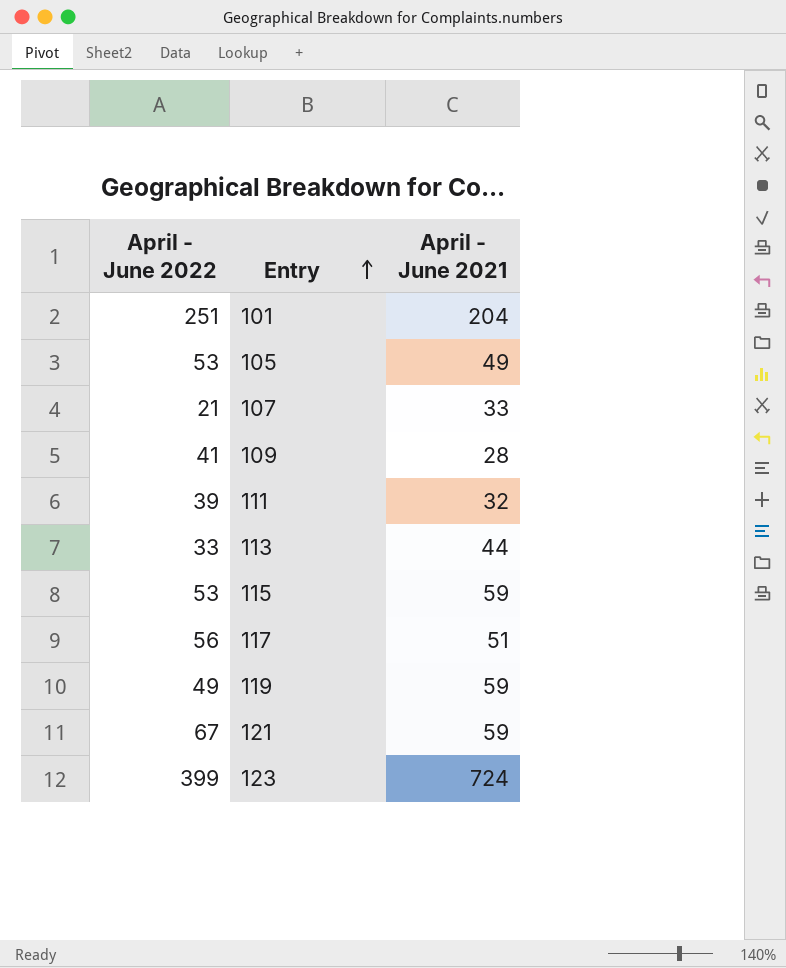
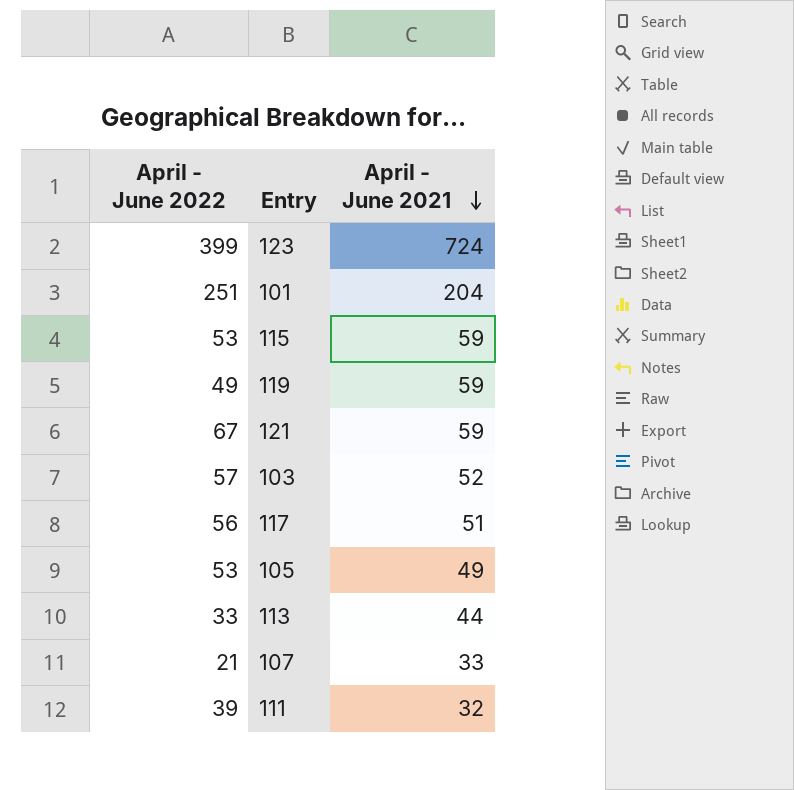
row order: Entry ascending -> April - June 2021 descending
row 109: 41 | 28 -> none
row 103: none -> 57 | 52

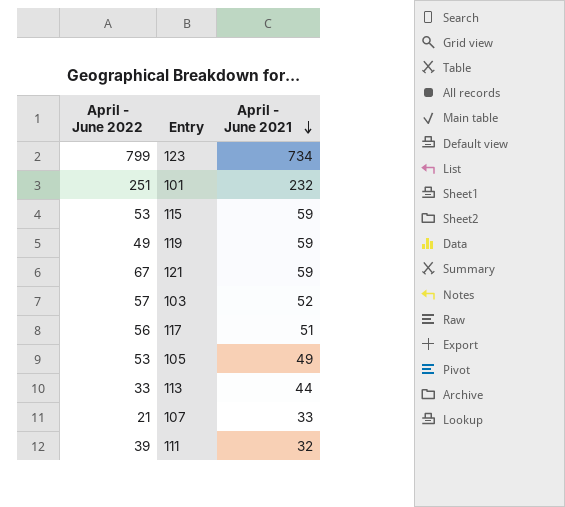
123 | April - June 2022: 399 -> 799
123 | April - June 2021: 724 -> 734
101 | April - June 2021: 204 -> 232

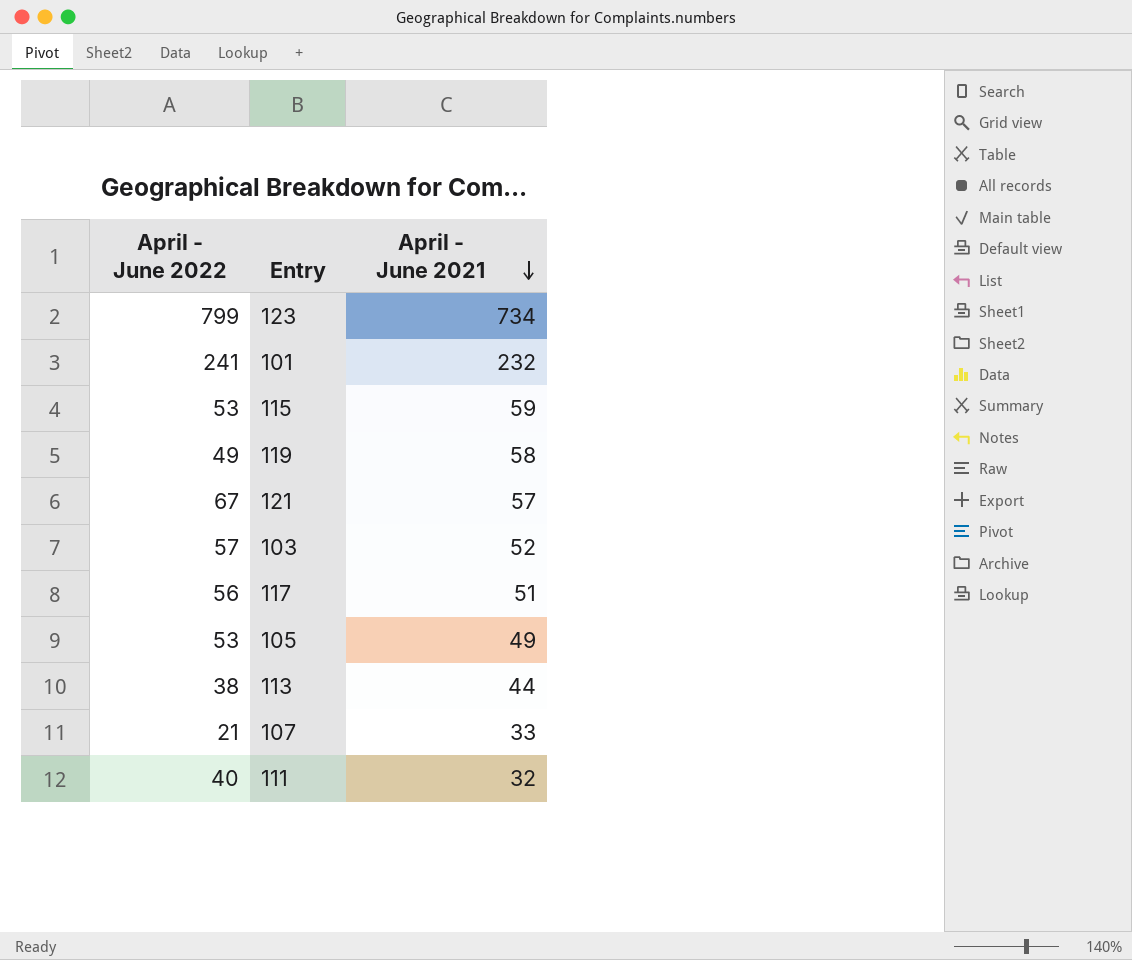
101 | April - June 2022: 251 -> 241
119 | April - June 2021: 59 -> 58
121 | April - June 2021: 59 -> 57
113 | April - June 2022: 33 -> 38
111 | April - June 2022: 39 -> 40

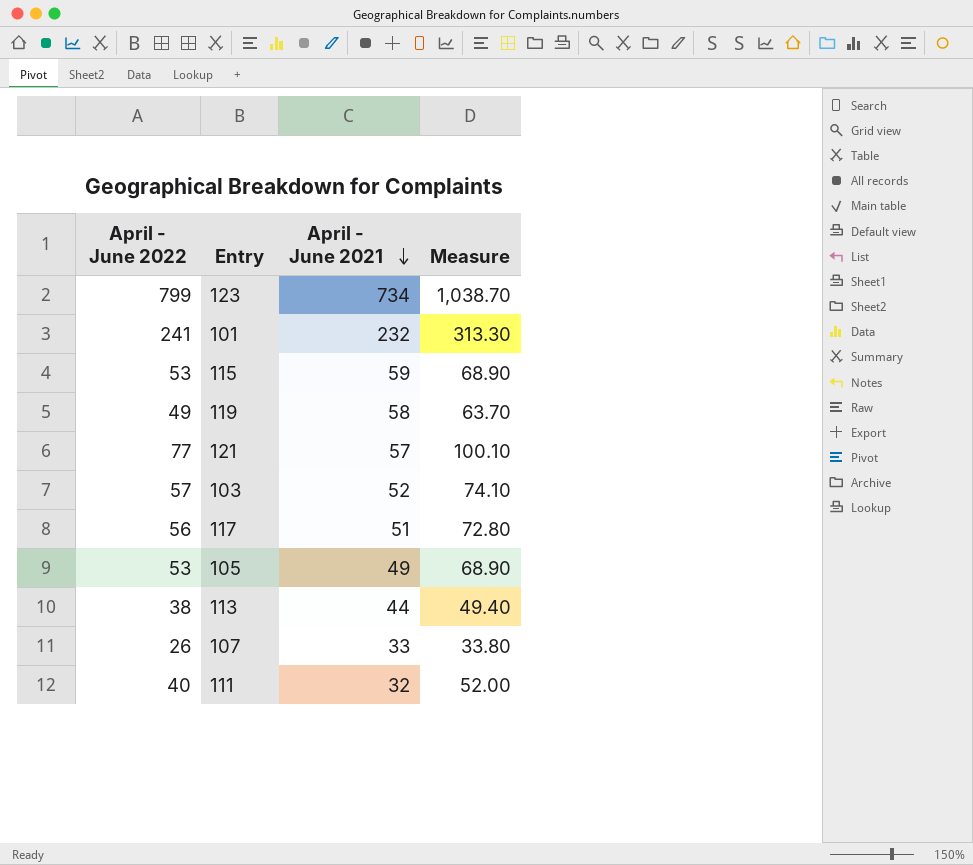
column Measure | formula: none -> [April - June 2022] * 1.3
121 | April - June 2022: 67 -> 77
107 | April - June 2022: 21 -> 26

